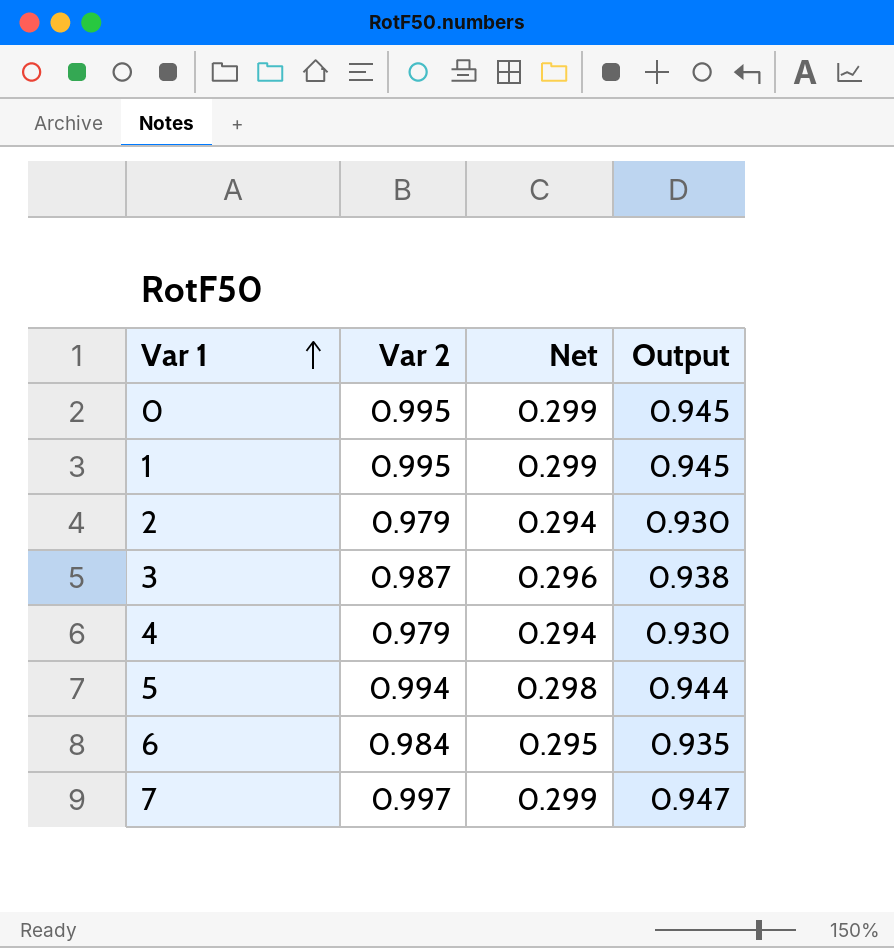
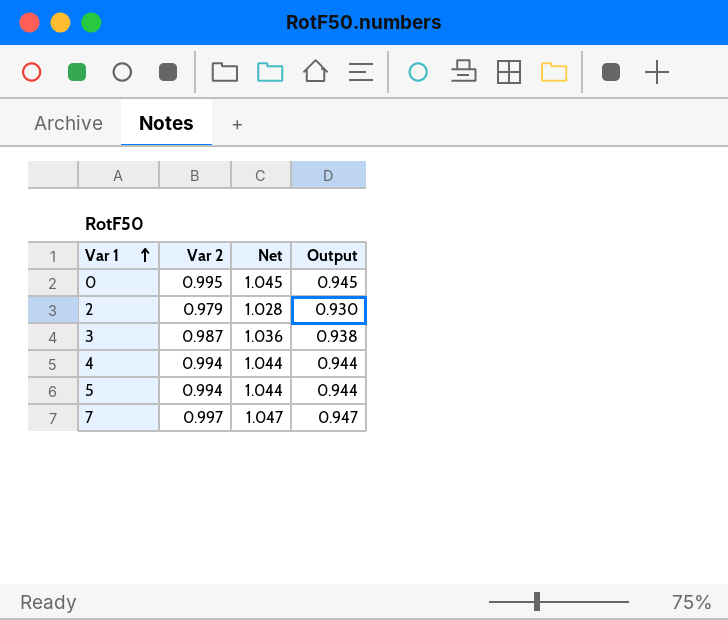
column Net | formula: [Var 2] * 0.3 -> [Var 2] * 1.05
row 1: 0.995 | 0.299 | 0.945 -> none
row 6: 0.984 | 0.295 | 0.935 -> none
4 | Var 2: 0.979 -> 0.994
4 | Output: 0.930 -> 0.944

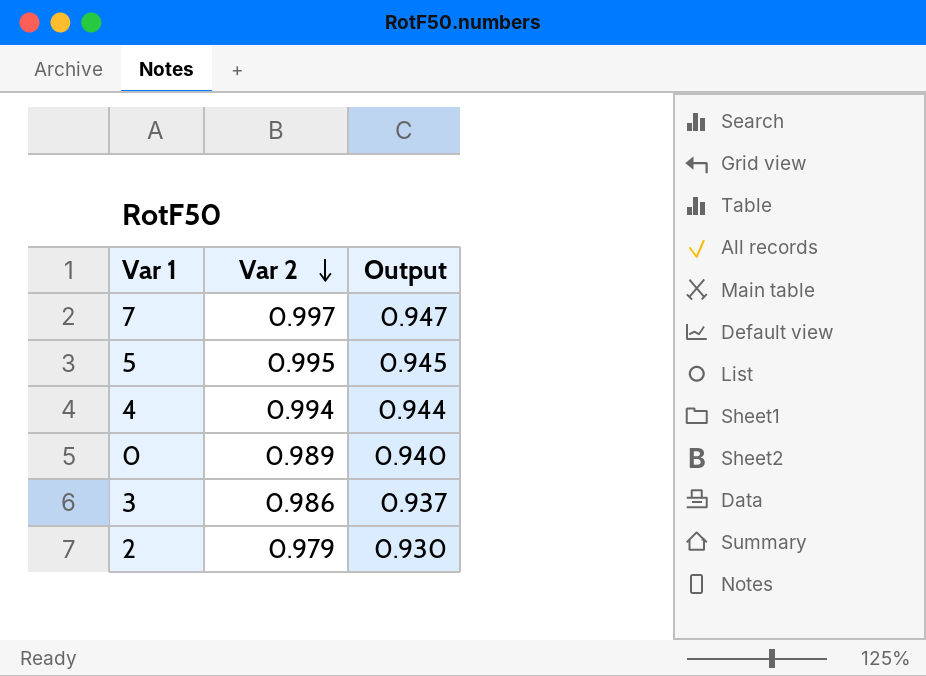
row order: Var 1 ascending -> Var 2 descending
column Net | formula: [Var 2] * 1.05 -> none
5 | Var 2: 0.994 -> 0.995
5 | Output: 0.944 -> 0.945
0 | Var 2: 0.995 -> 0.989
0 | Output: 0.945 -> 0.940
3 | Var 2: 0.987 -> 0.986
3 | Output: 0.938 -> 0.937

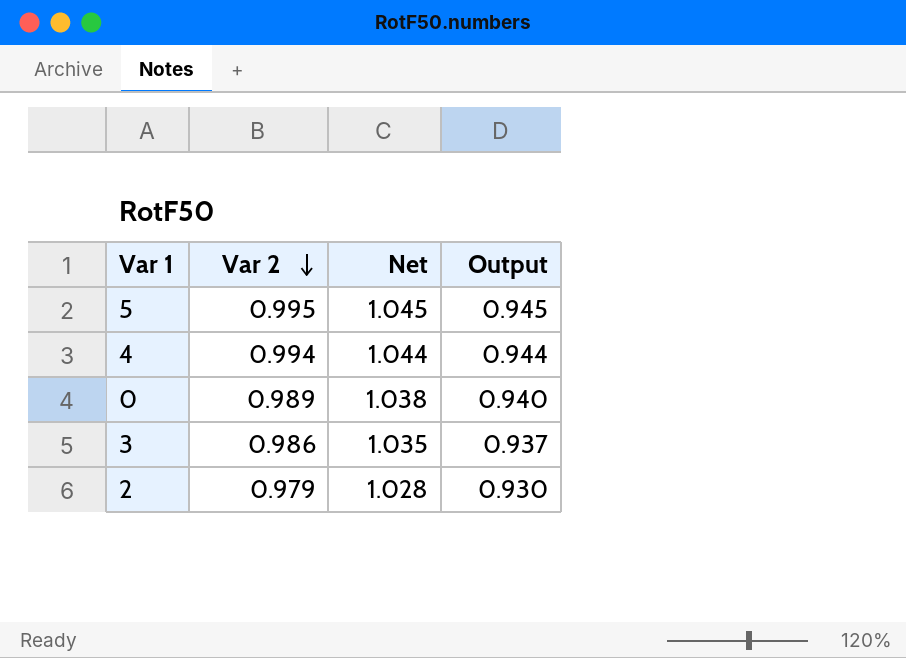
column Net | formula: none -> [Var 2] * 1.05
row 7: 0.997 | 0.947 -> none

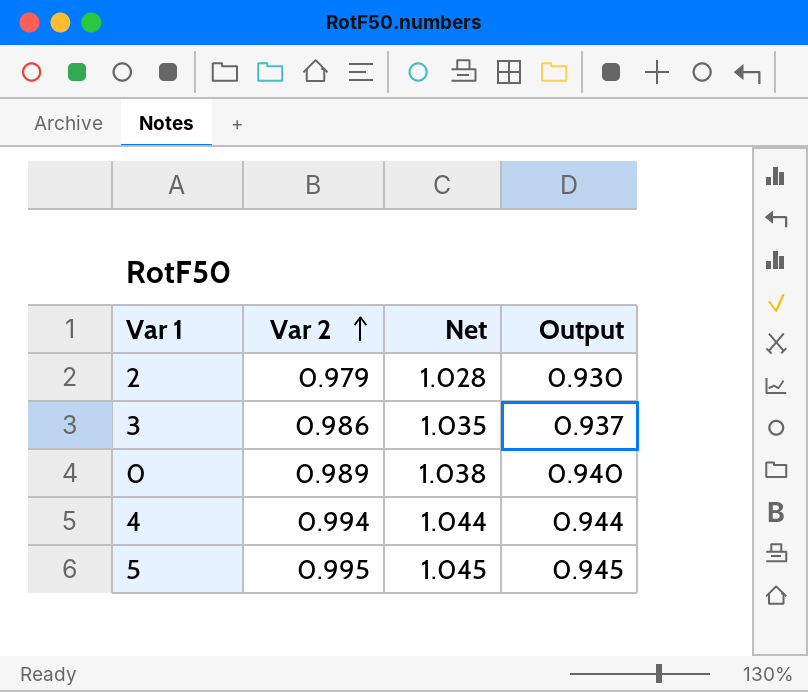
row order: Var 2 descending -> Var 2 ascending

